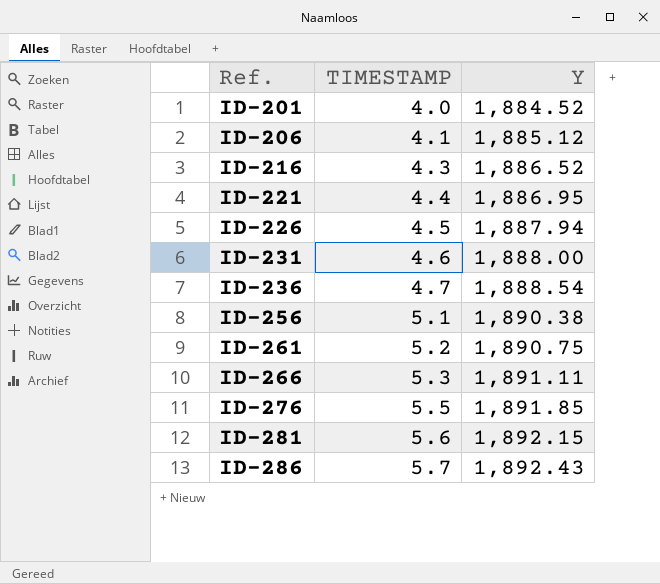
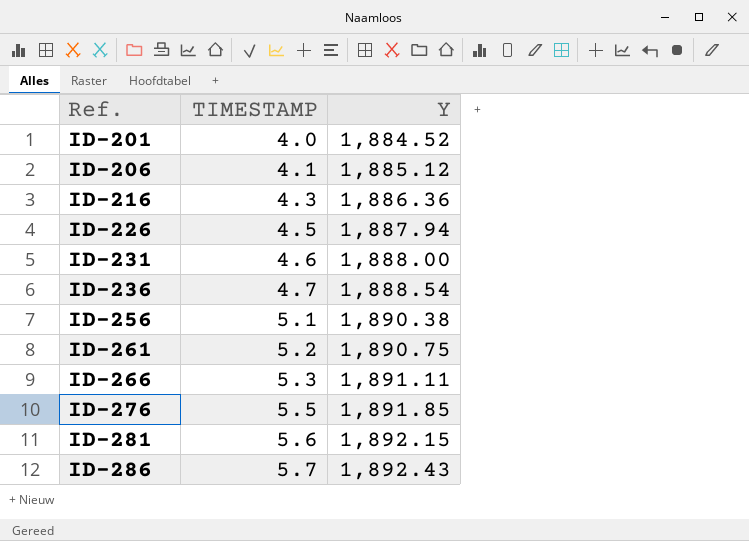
row ID-221: 4.4 | 1,886.95 -> none
ID-216 | Y: 1,886.52 -> 1,886.36

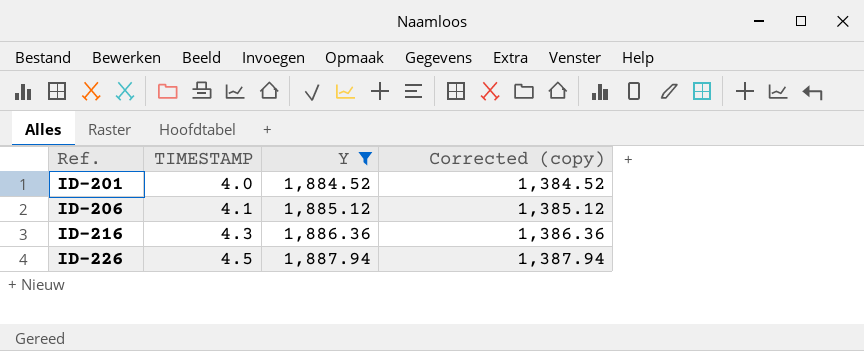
filter: none -> Y <= 1,887.94
column Corrected (copy) | formula: none -> [Y] - 500

